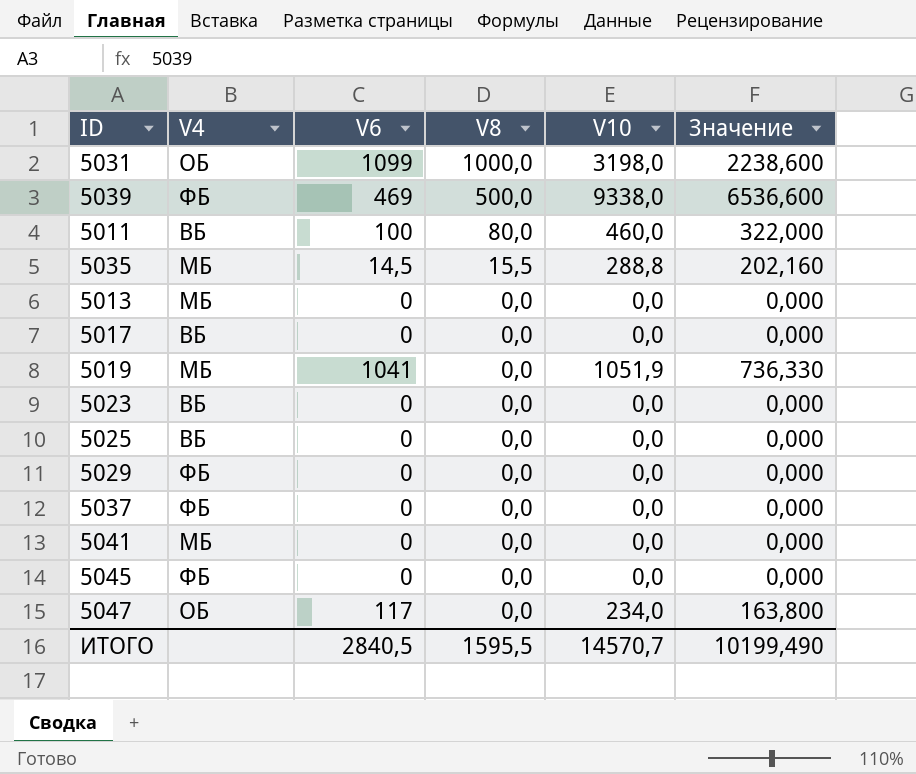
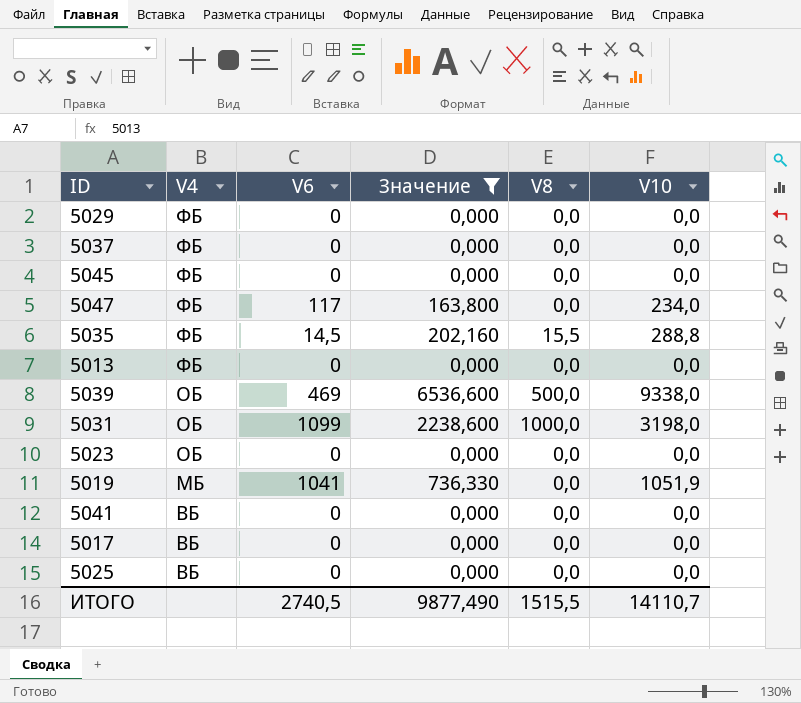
filter: none -> Значение != 322,000
row order: V8 descending -> V4 descending
column Значение | position: 6 -> 4
5047 | V4: ОБ -> ФБ
5035 | V4: МБ -> ФБ
5013 | V4: МБ -> ФБ
5039 | V4: ФБ -> ОБ
5023 | V4: ВБ -> ОБ
5041 | V4: МБ -> ВБ
ИТОГО | V6: 2840,5 -> 2740,5
ИТОГО | Значение: 10199,490 -> 9877,490
ИТОГО | V8: 1595,5 -> 1515,5
ИТОГО | V10: 14570,7 -> 14110,7

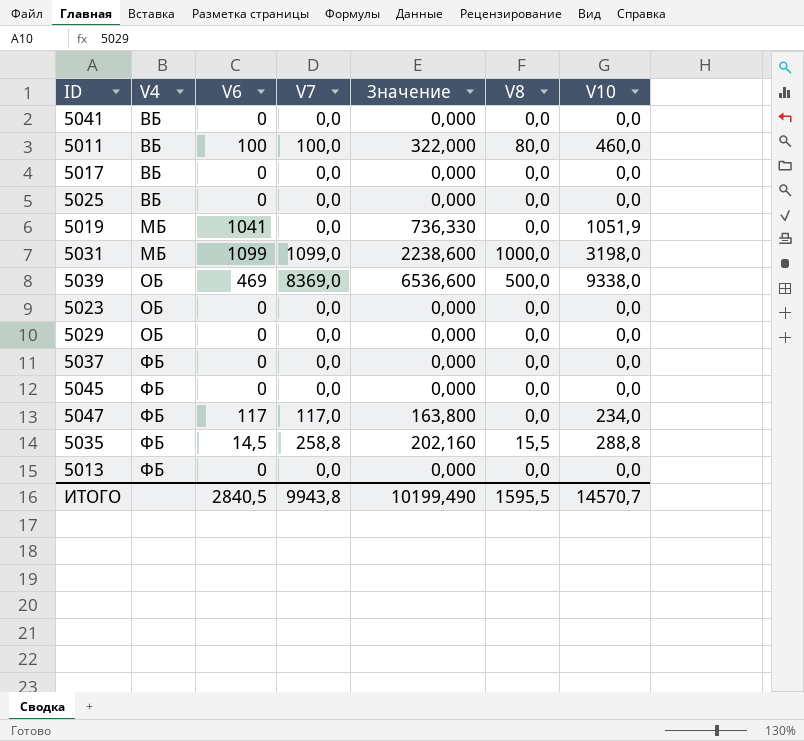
filter: Значение != 322,000 -> none
row order: V4 descending -> V4 ascending
column V7 | position: none -> 4
5031 | V4: ОБ -> МБ
5029 | V4: ФБ -> ОБ
ИТОГО | V6: 2740,5 -> 2840,5
ИТОГО | Значение: 9877,490 -> 10199,490
ИТОГО | V8: 1515,5 -> 1595,5
ИТОГО | V10: 14110,7 -> 14570,7

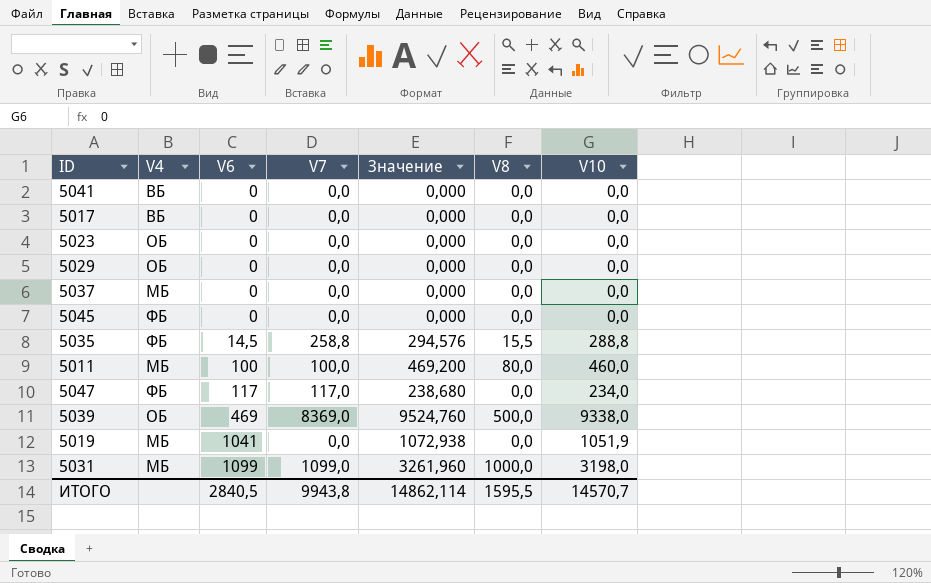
row order: V4 ascending -> V6 ascending
column Значение | formula: [V10] * 0,7 -> [V10] * 1,02
row 5025: ВБ | 0 | 0,0 | 0,000 | 0,0 | 0,0 -> none
row 5013: ФБ | 0 | 0,0 | 0,000 | 0,0 | 0,0 -> none
5037 | V4: ФБ -> МБ
5011 | V4: ВБ -> МБ
ИТОГО | Значение: 10199,490 -> 14862,114

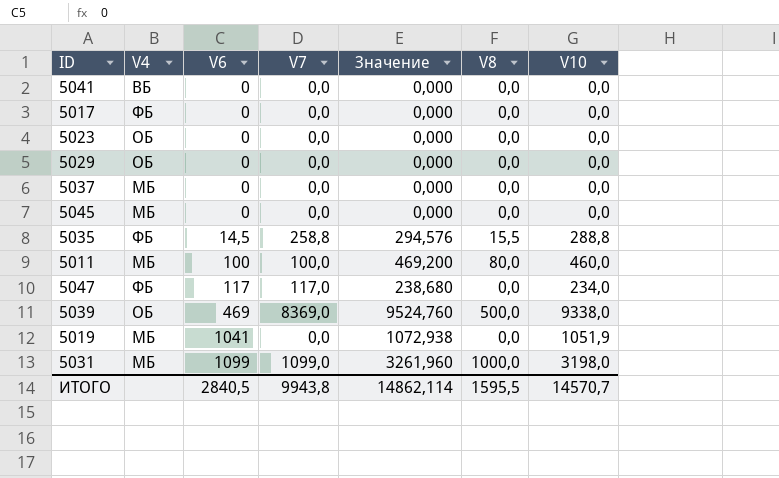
5017 | V4: ВБ -> ФБ
5045 | V4: ФБ -> МБ

